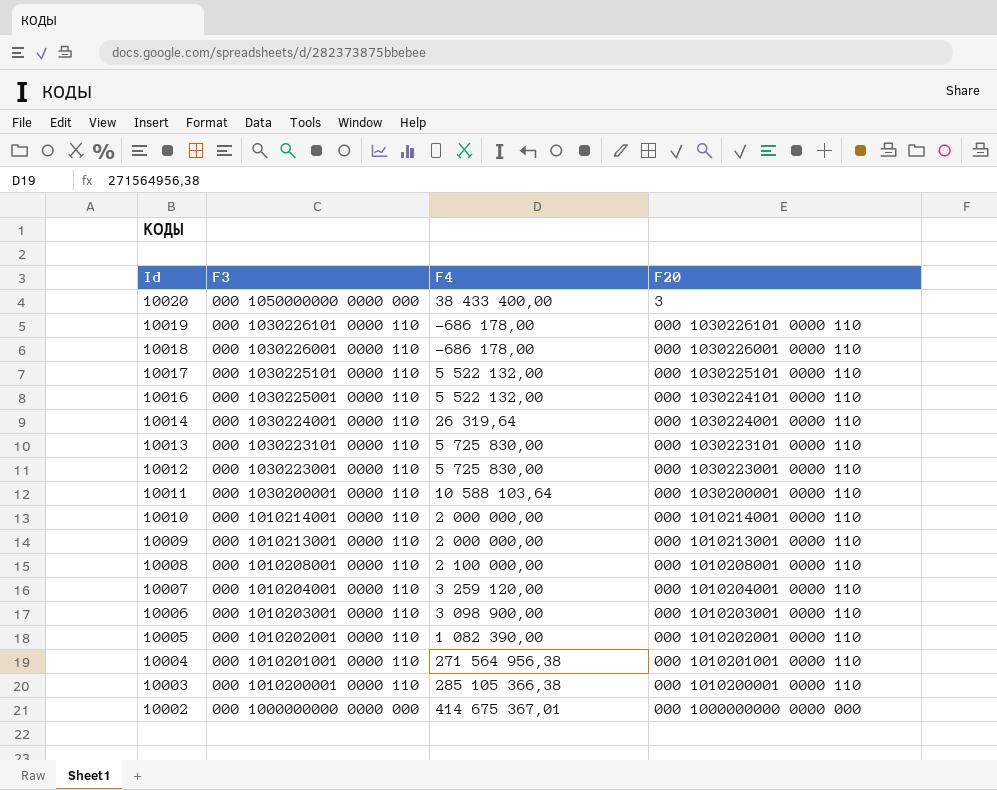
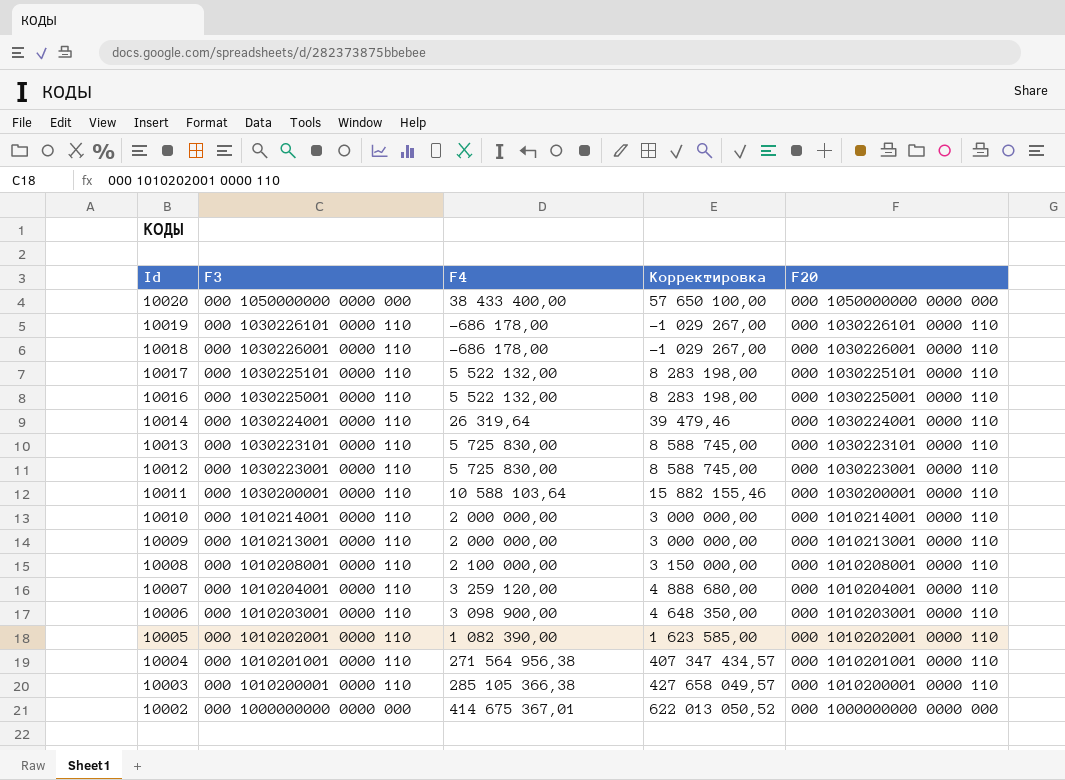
column Корректировка | formula: none -> [F4] * 1,5
10020 | F20: 3 -> 000 1050000000 0000 000
10016 | F20: 000 1030224101 0000 110 -> 000 1030225001 0000 110

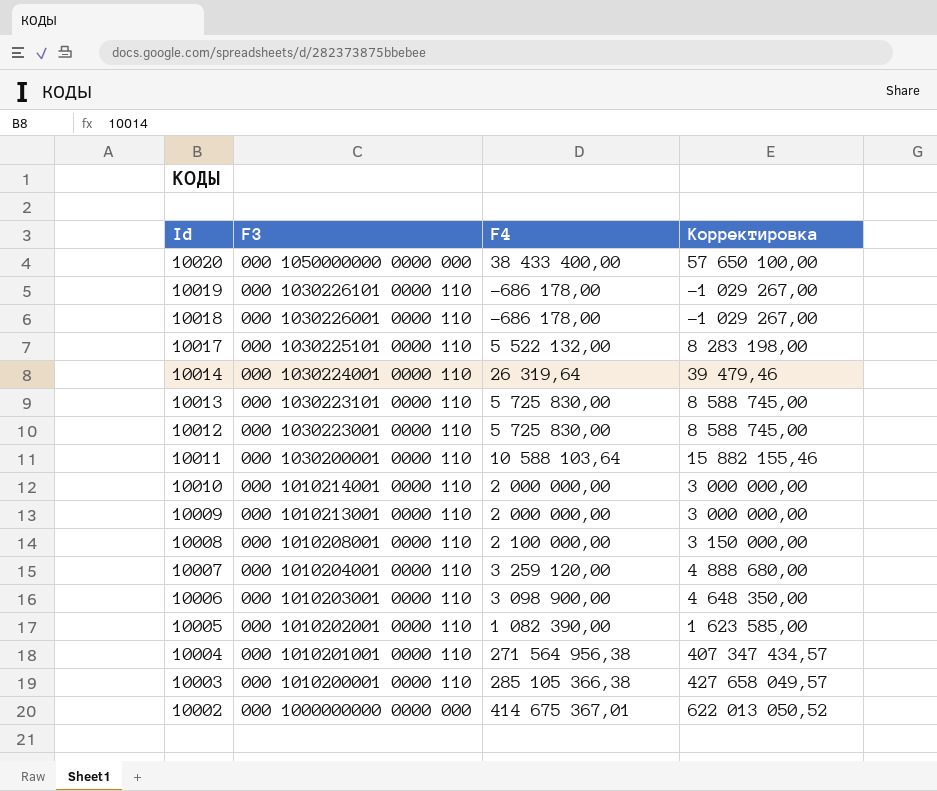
column F20 | position: 5 -> none
row 10016: 000 1030225001 0000 110 | 5 522 132,00 | 8 283 198,00 | 000 1030225001 0000 110 -> none

